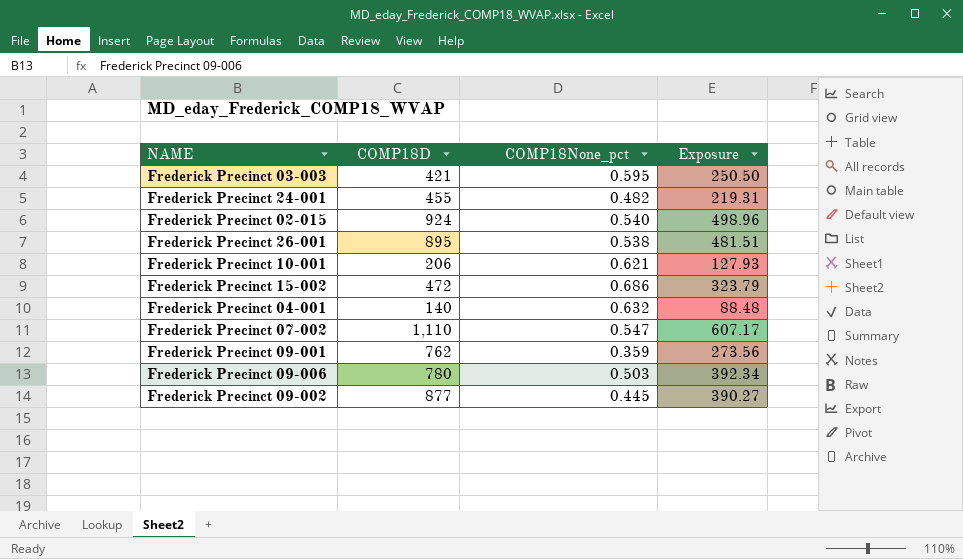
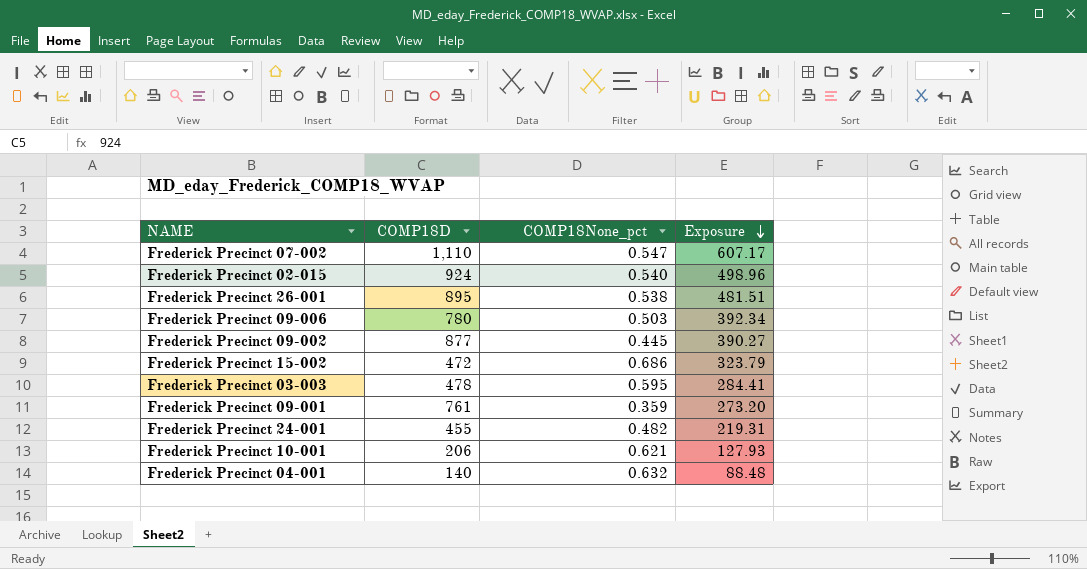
row order: none -> Exposure descending
Frederick Precinct 03-003 | COMP18D: 421 -> 478
Frederick Precinct 03-003 | Exposure: 250.50 -> 284.41
Frederick Precinct 09-001 | COMP18D: 762 -> 761
Frederick Precinct 09-001 | Exposure: 273.56 -> 273.20

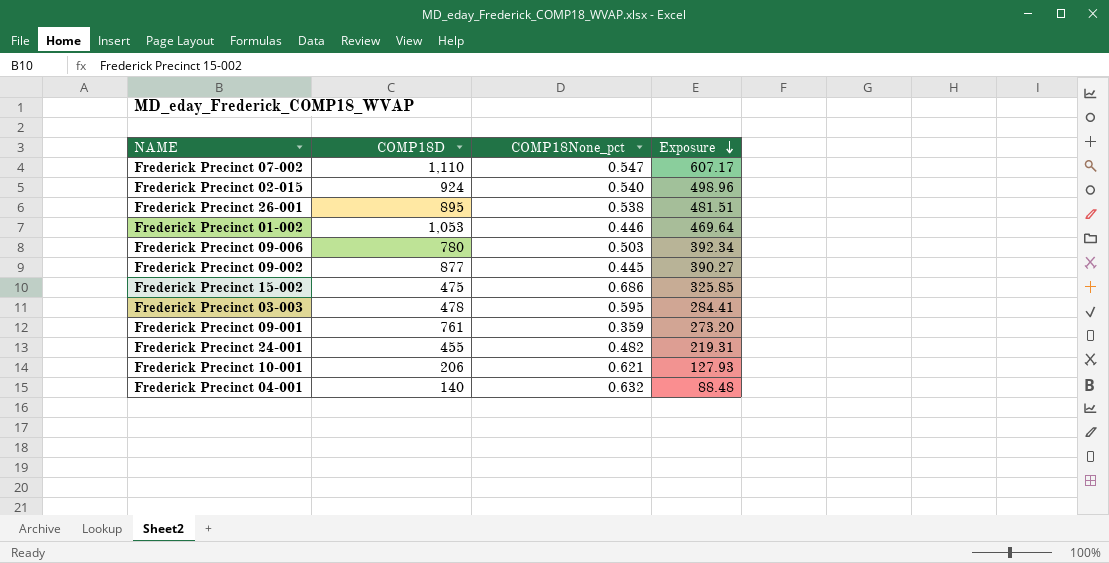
row Frederick Precinct 01-002: none -> 1,053 | 0.446 | 469.64
Frederick Precinct 15-002 | COMP18D: 472 -> 475
Frederick Precinct 15-002 | Exposure: 323.79 -> 325.85

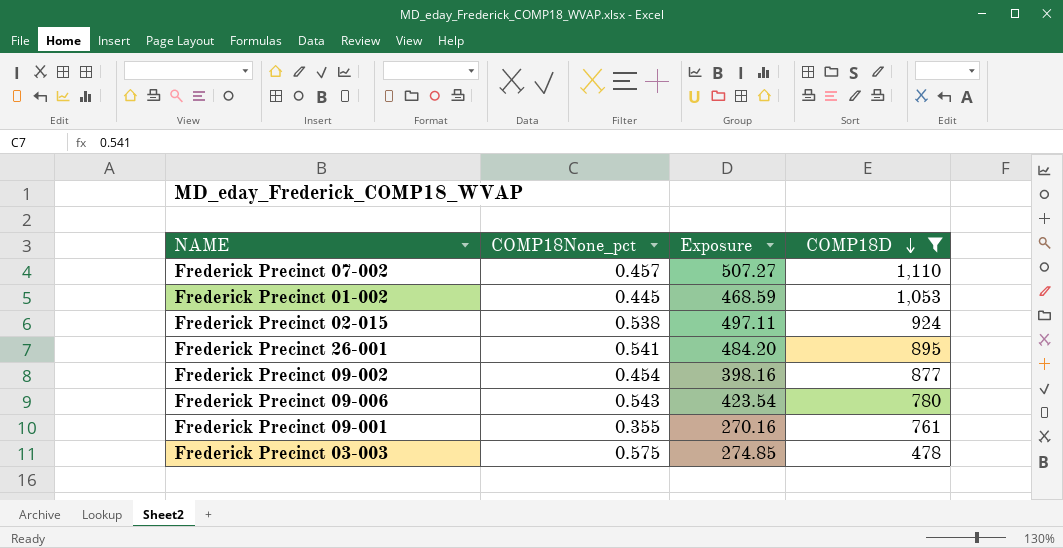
filter: none -> COMP18D >= 478
row order: Exposure descending -> COMP18D descending
column COMP18D | position: 2 -> 4
Frederick Precinct 07-002 | COMP18None_pct: 0.547 -> 0.457
Frederick Precinct 07-002 | Exposure: 607.17 -> 507.27
Frederick Precinct 01-002 | COMP18None_pct: 0.446 -> 0.445
Frederick Precinct 01-002 | Exposure: 469.64 -> 468.59
Frederick Precinct 02-015 | COMP18None_pct: 0.540 -> 0.538
Frederick Precinct 02-015 | Exposure: 498.96 -> 497.11
Frederick Precinct 26-001 | COMP18None_pct: 0.538 -> 0.541
Frederick Precinct 26-001 | Exposure: 481.51 -> 484.20
Frederick Precinct 09-002 | COMP18None_pct: 0.445 -> 0.454
Frederick Precinct 09-002 | Exposure: 390.27 -> 398.16
Frederick Precinct 09-006 | COMP18None_pct: 0.503 -> 0.543
Frederick Precinct 09-006 | Exposure: 392.34 -> 423.54
Frederick Precinct 09-001 | COMP18None_pct: 0.359 -> 0.355
Frederick Precinct 09-001 | Exposure: 273.20 -> 270.16
Frederick Precinct 03-003 | COMP18None_pct: 0.595 -> 0.575
Frederick Precinct 03-003 | Exposure: 284.41 -> 274.85

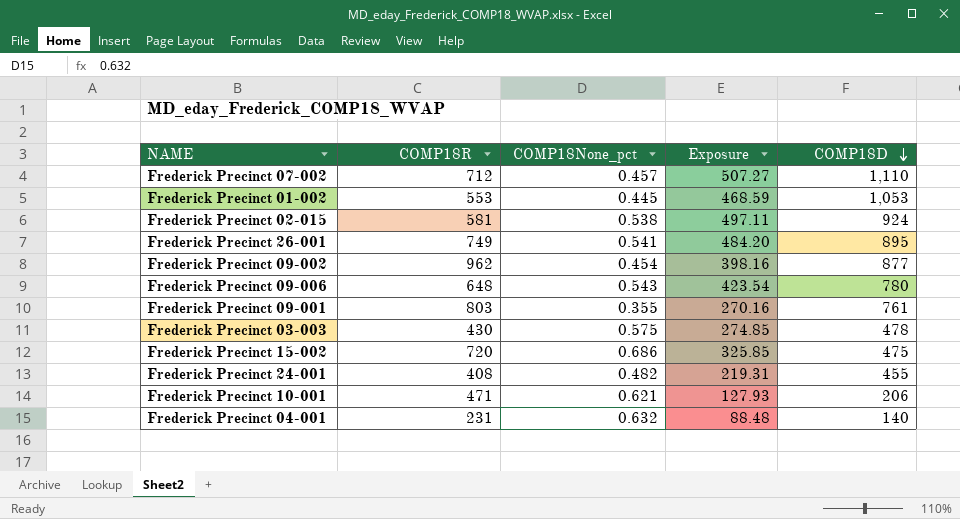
filter: COMP18D >= 478 -> none
column COMP18R | position: none -> 2

